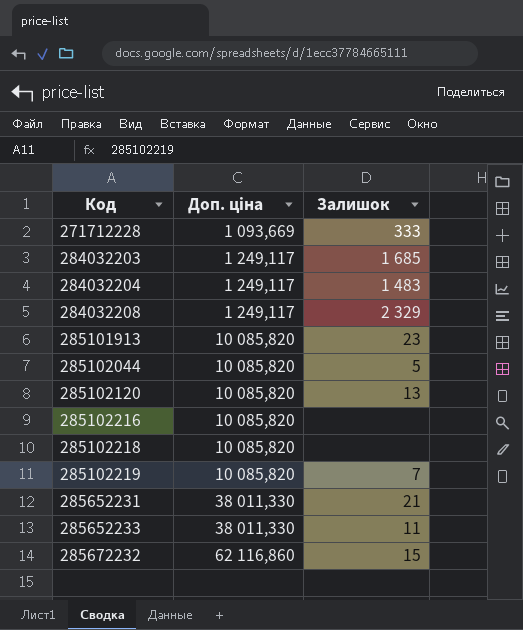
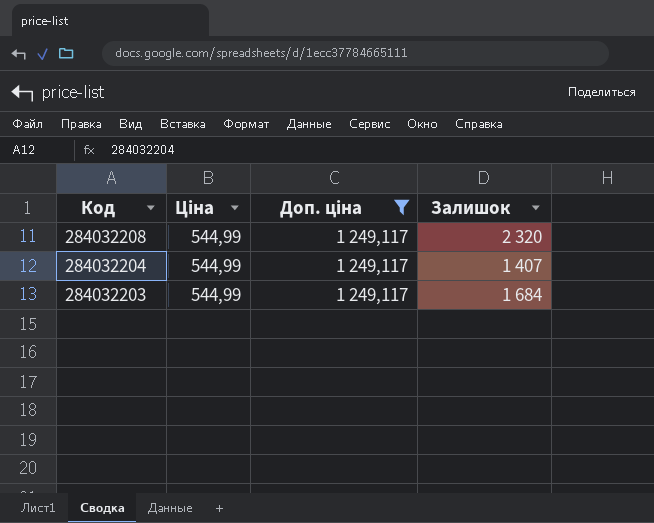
filter: none -> Доп. ціна = 1 249,117
row order: Код ascending -> Код descending
column Ціна | position: none -> 2
284032208 | Залишок: 2 329 -> 2 320
284032204 | Залишок: 1 483 -> 1 407
284032203 | Залишок: 1 685 -> 1 684

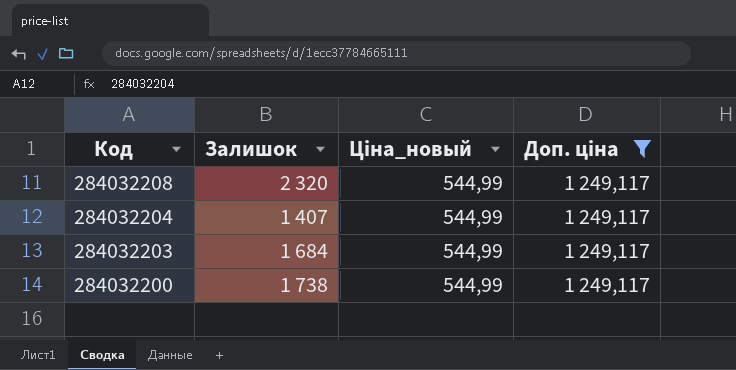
column Залишок | position: 4 -> 2
column name: Ціна -> Ціна_новый
row 284032200: none -> 1 738 | 544,99 | 1 249,117

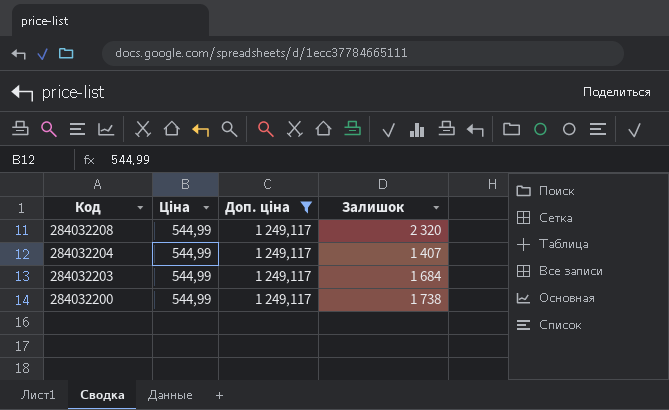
column name: Ціна_новый -> Ціна
column Залишок | position: 2 -> 4

